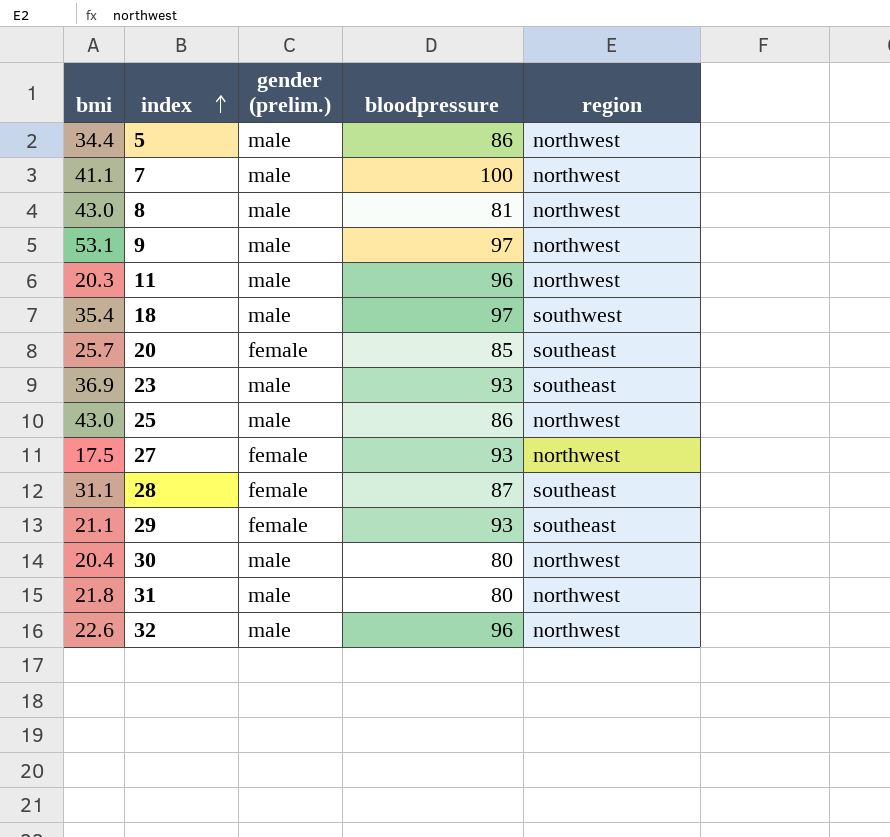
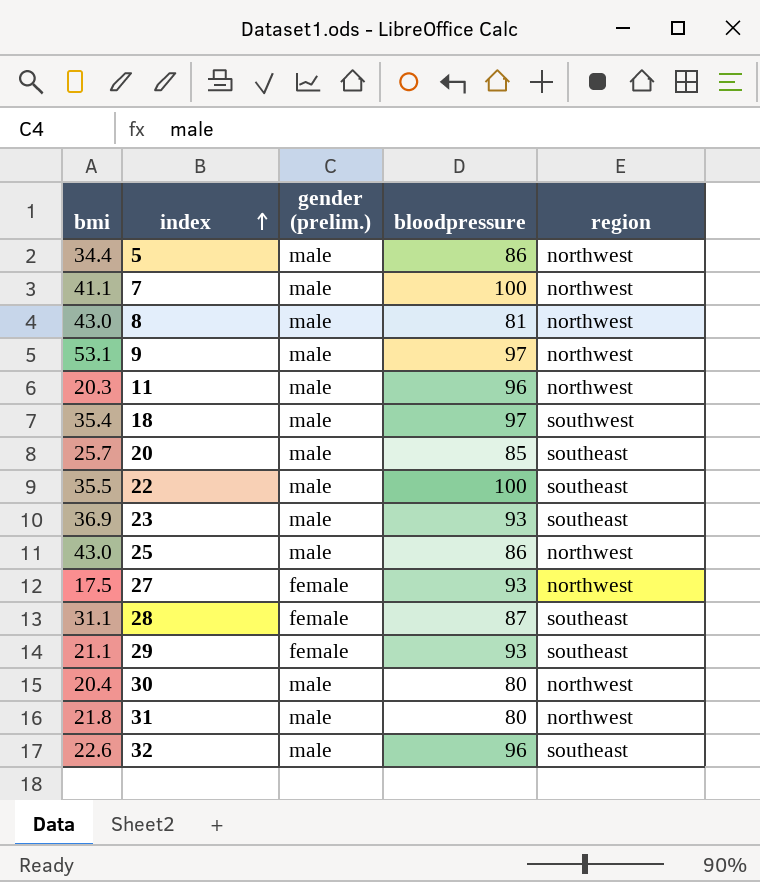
20 | gender (prelim.): female -> male
row 22: none -> 35.5 | male | 100 | southeast
32 | region: northwest -> southeast

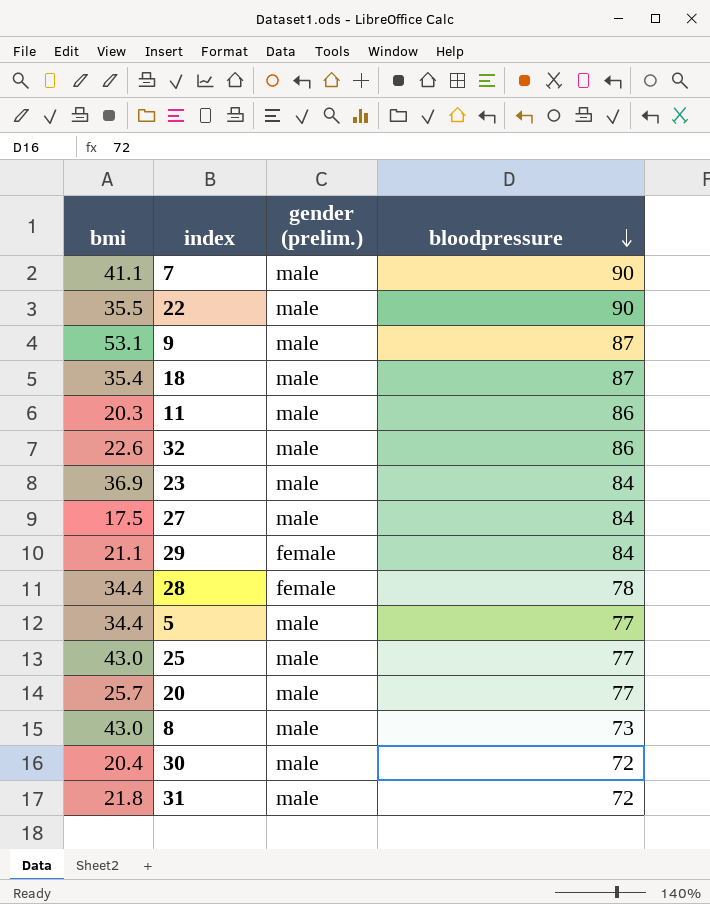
row order: index ascending -> bloodpressure descending
column region | position: 5 -> none
7 | bloodpressure: 100 -> 90
22 | bloodpressure: 100 -> 90
9 | bloodpressure: 97 -> 87
18 | bloodpressure: 97 -> 87
11 | bloodpressure: 96 -> 86
32 | bloodpressure: 96 -> 86
23 | bloodpressure: 93 -> 84
27 | gender (prelim.): female -> male
27 | bloodpressure: 93 -> 84
29 | bloodpressure: 93 -> 84
28 | bmi: 31.1 -> 34.4
28 | bloodpressure: 87 -> 78
5 | bloodpressure: 86 -> 77
25 | bloodpressure: 86 -> 77
20 | bloodpressure: 85 -> 77
8 | bloodpressure: 81 -> 73
30 | bloodpressure: 80 -> 72
31 | bloodpressure: 80 -> 72

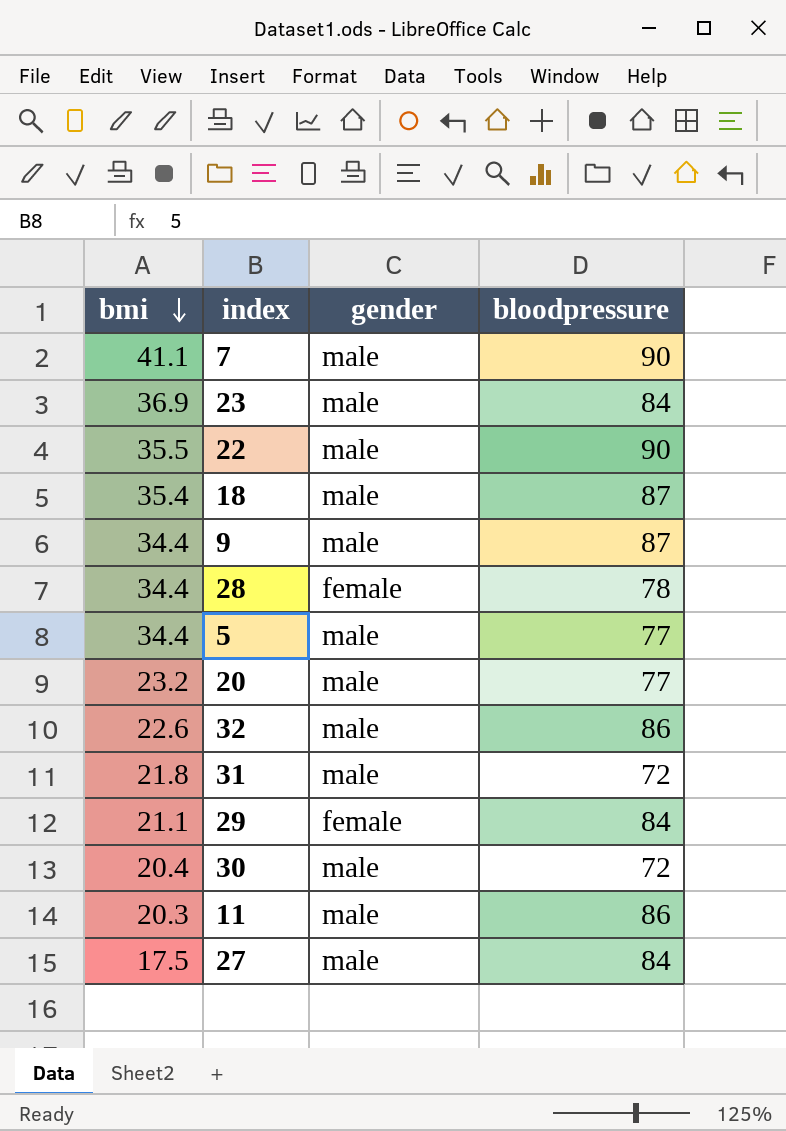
row order: bloodpressure descending -> bmi descending
column name: gender (prelim.) -> gender
row 25: 43.0 | male | 77 -> none
row 8: 43.0 | male | 73 -> none
9 | bmi: 53.1 -> 34.4
20 | bmi: 25.7 -> 23.2

